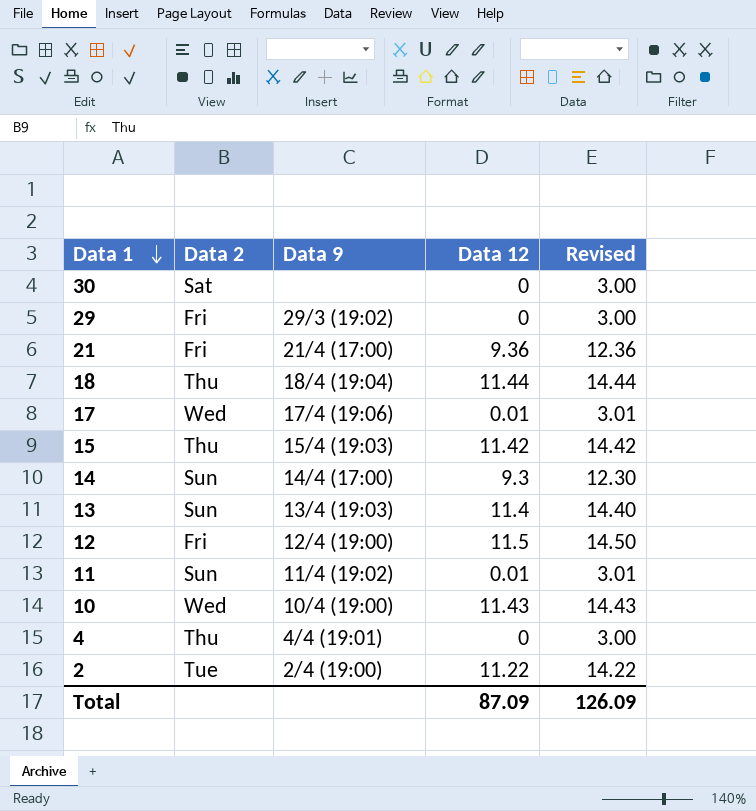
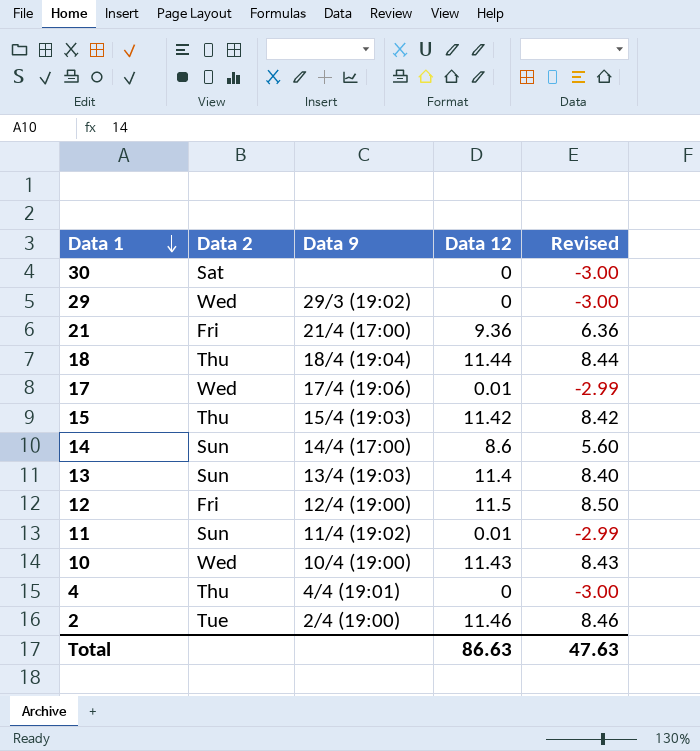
column Revised | formula: [Data 12] + 3 -> [Data 12] - 3
29 | Data 2: Fri -> Wed
14 | Data 12: 9.3 -> 8.6
2 | Data 12: 11.22 -> 11.46
Total | Data 12: 87.09 -> 86.63
Total | Revised: 126.09 -> 47.63

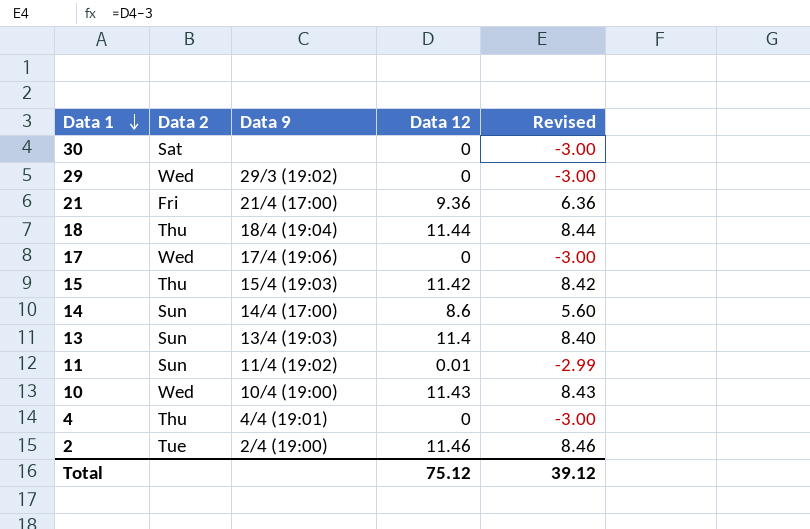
row 12: Fri | 12/4 (19:00) | 11.5 | 8.50 -> none
17 | Data 12: 0.01 -> 0
17 | Revised: -2.99 -> -3.00
Total | Data 12: 86.63 -> 75.12
Total | Revised: 47.63 -> 39.12

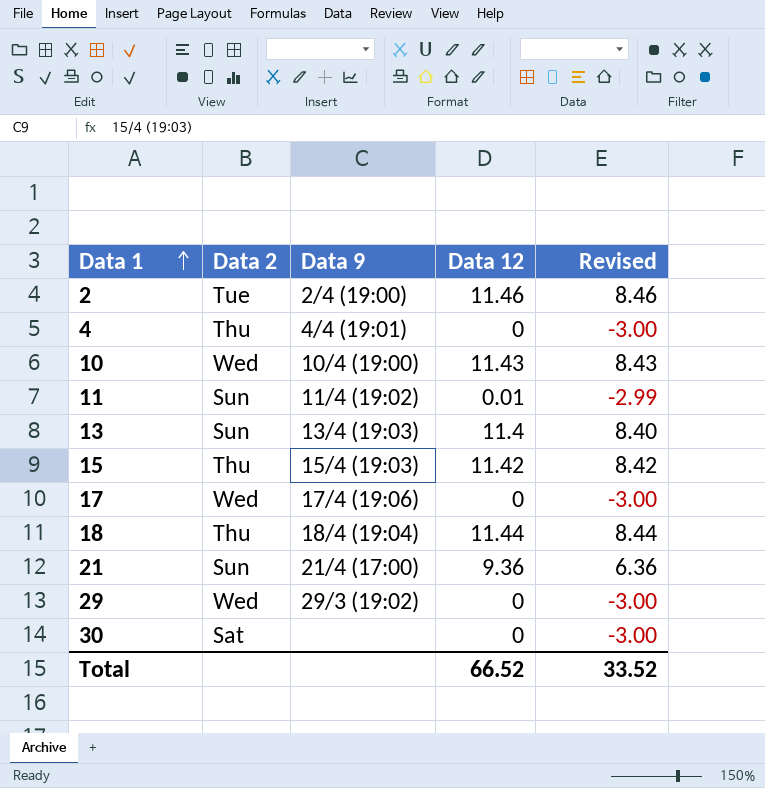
row order: Data 1 descending -> Data 1 ascending
row 14: Sun | 14/4 (17:00) | 8.6 | 5.60 -> none
21 | Data 2: Fri -> Sun
Total | Data 12: 75.12 -> 66.52
Total | Revised: 39.12 -> 33.52

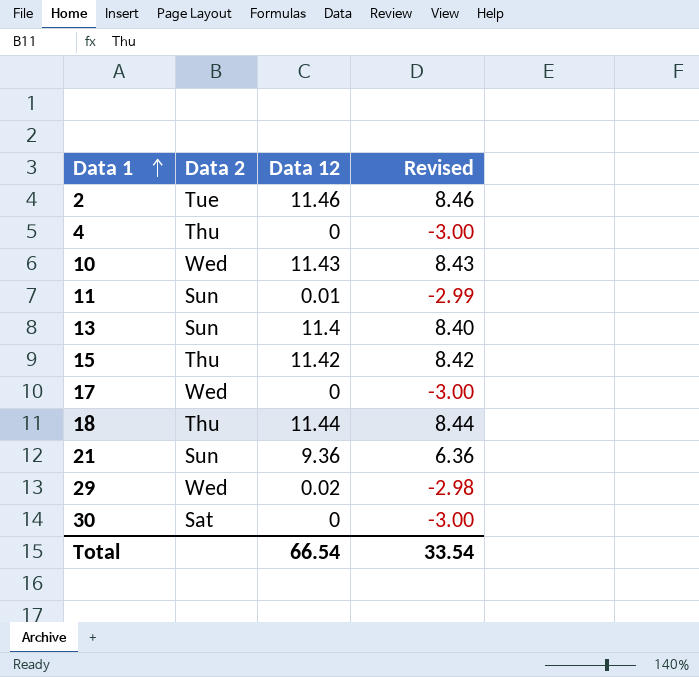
column Data 9 | position: 3 -> none
29 | Data 12: 0 -> 0.02
29 | Revised: -3.00 -> -2.98
Total | Data 12: 66.52 -> 66.54
Total | Revised: 33.52 -> 33.54

